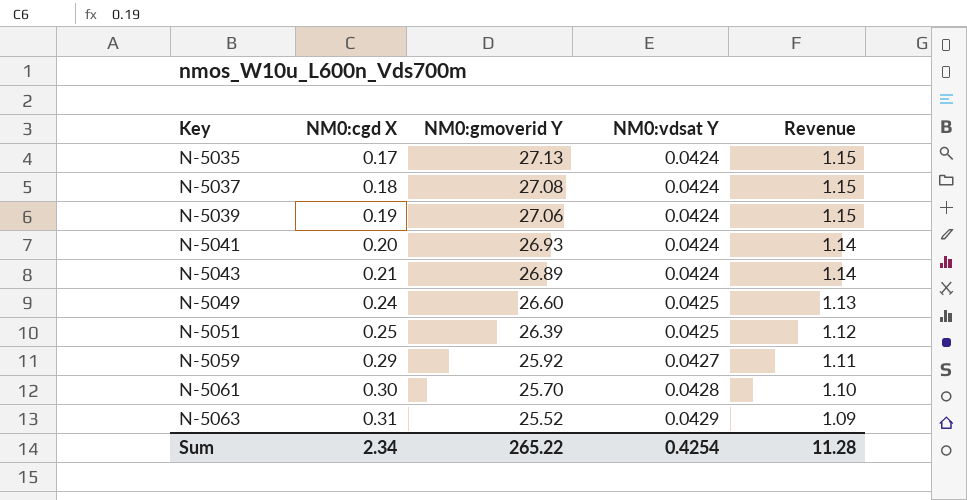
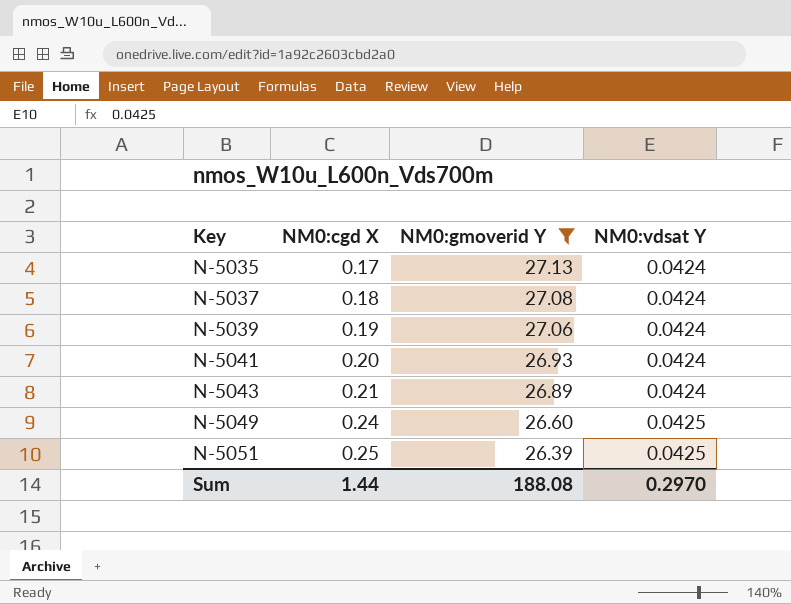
filter: none -> NM0:gmoverid Y >= 26.39
column Revenue | formula: [NM0:gmoverid Y] * [NM0:vdsat Y] -> none
Sum | NM0:cgd X: 2.34 -> 1.44
Sum | NM0:gmoverid Y: 265.22 -> 188.08
Sum | NM0:vdsat Y: 0.4254 -> 0.2970

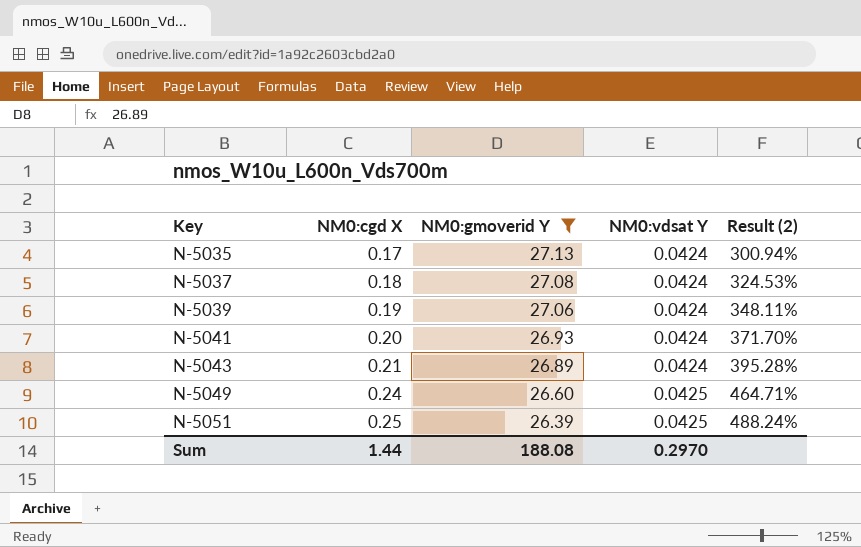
column Result (2) | formula: none -> ([NM0:cgd X] - [NM0:vdsat Y]) / [NM0:vdsat Y]

